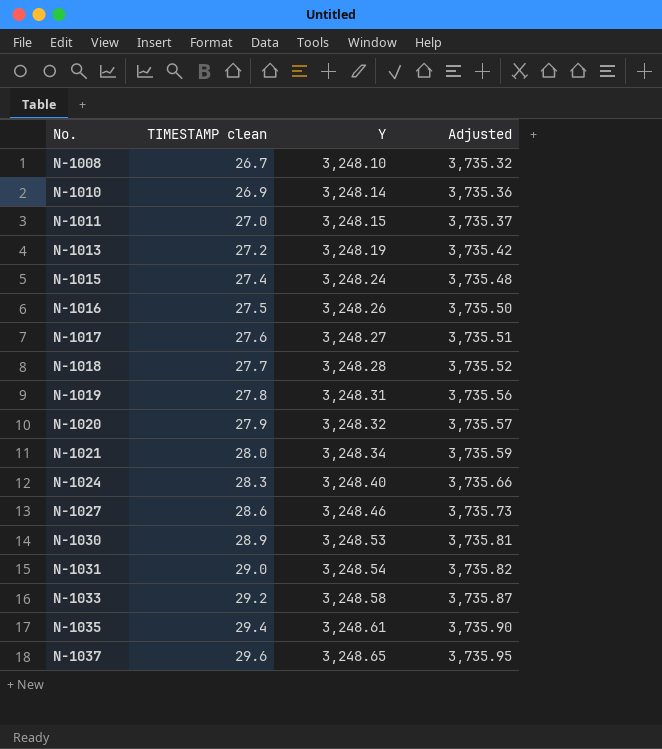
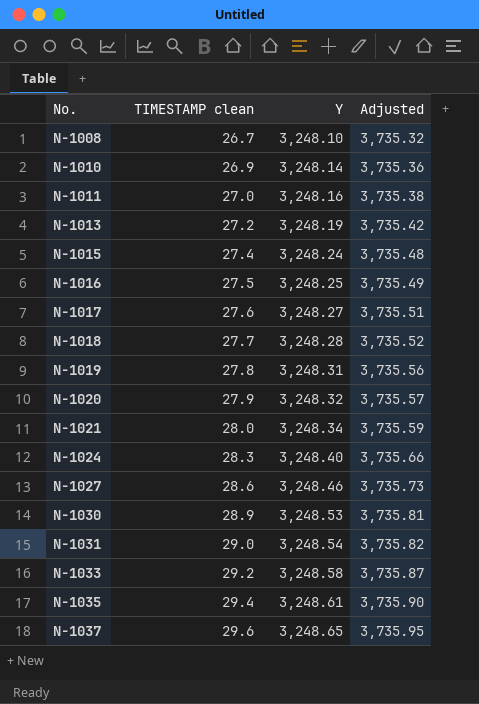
N-1011 | Y: 3,248.15 -> 3,248.16
N-1011 | Adjusted: 3,735.37 -> 3,735.38
N-1016 | Y: 3,248.26 -> 3,248.25
N-1016 | Adjusted: 3,735.50 -> 3,735.49

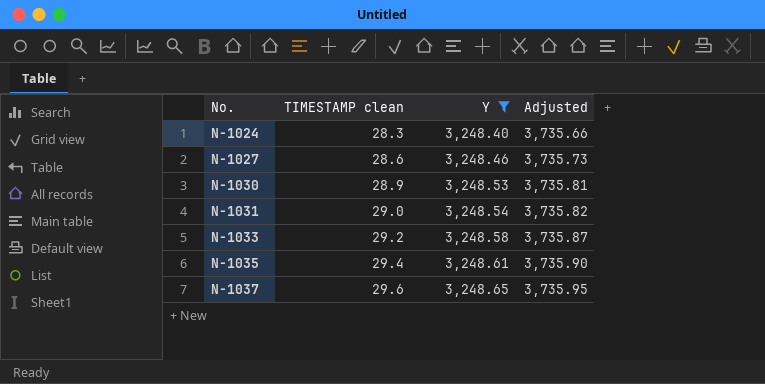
filter: none -> Y >= 3,248.40

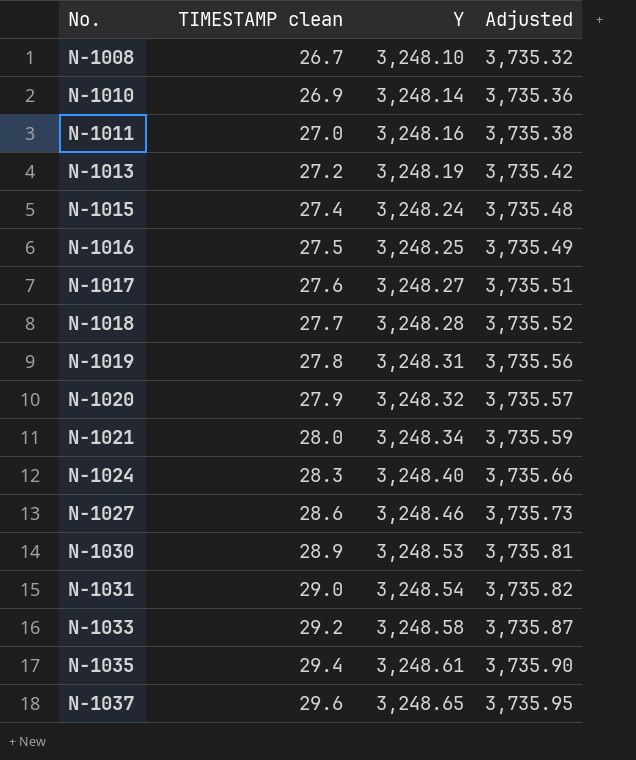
filter: Y >= 3,248.40 -> none

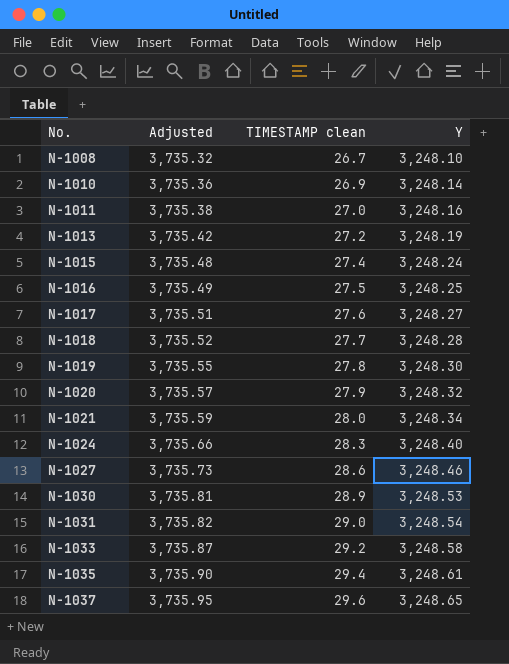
column Adjusted | position: 4 -> 2
N-1019 | Adjusted: 3,735.56 -> 3,735.55
N-1019 | Y: 3,248.31 -> 3,248.30

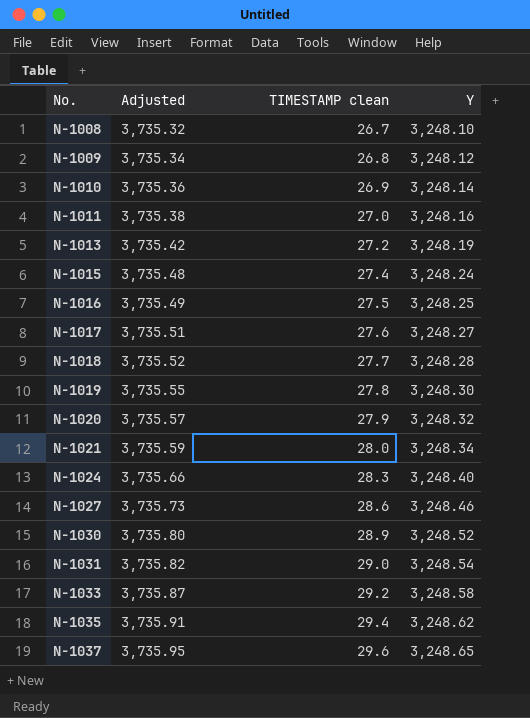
row N-1009: none -> 3,735.34 | 26.8 | 3,248.12
N-1030 | Adjusted: 3,735.81 -> 3,735.80
N-1030 | Y: 3,248.53 -> 3,248.52
N-1035 | Adjusted: 3,735.90 -> 3,735.91
N-1035 | Y: 3,248.61 -> 3,248.62

